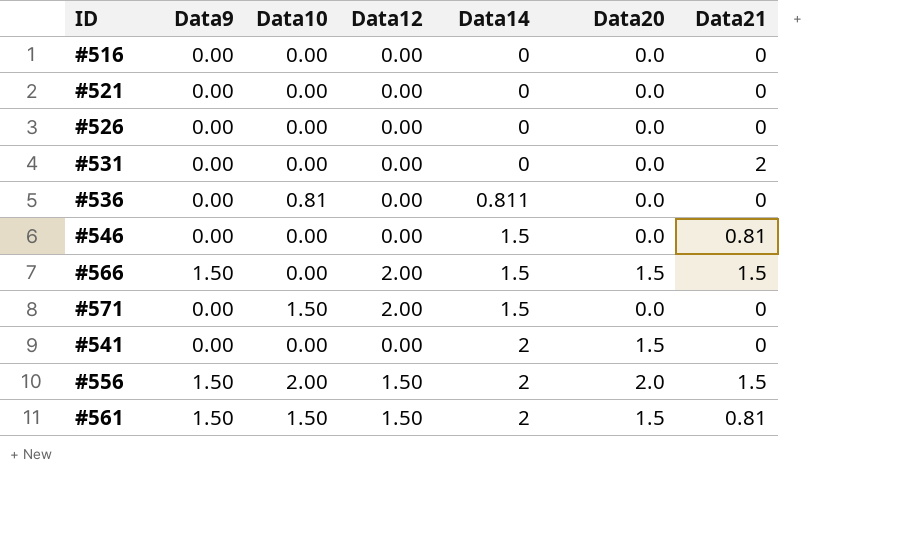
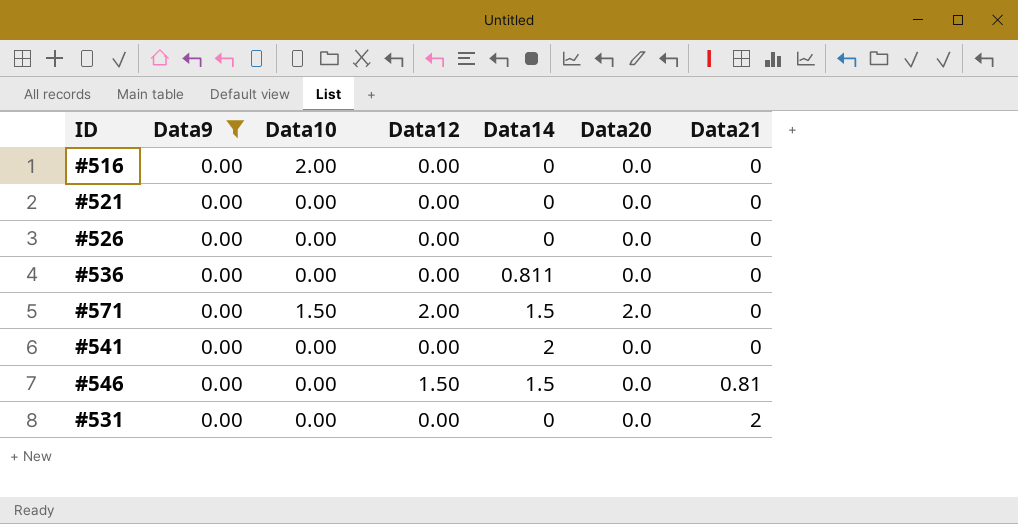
filter: none -> Data9 = 0.00
row order: Data14 ascending -> Data21 ascending
#516 | Data10: 0.00 -> 2.00
#536 | Data10: 0.81 -> 0.00
#571 | Data20: 0.0 -> 2.0
#541 | Data20: 1.5 -> 0.0
#546 | Data12: 0.00 -> 1.50

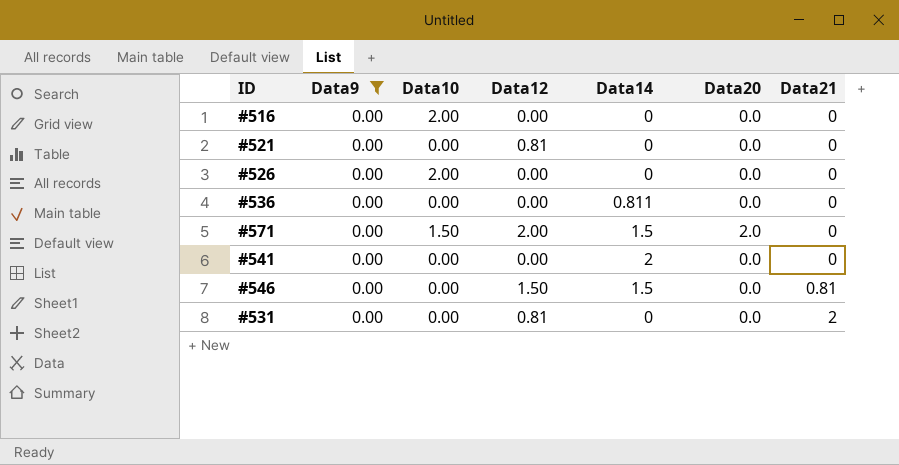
#521 | Data12: 0.00 -> 0.81
#526 | Data10: 0.00 -> 2.00
#531 | Data12: 0.00 -> 0.81

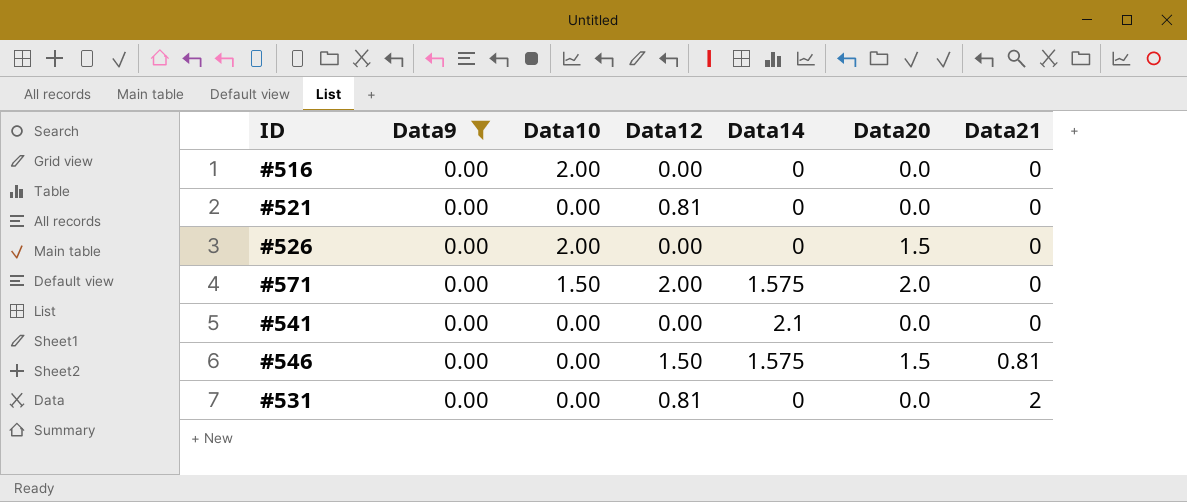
row #536: 0.00 | 0.00 | 0.00 | 0.811 | 0.0 | 0 -> none
#526 | Data20: 0.0 -> 1.5
#571 | Data14: 1.5 -> 1.575
#541 | Data14: 2 -> 2.1
#546 | Data14: 1.5 -> 1.575
#546 | Data20: 0.0 -> 1.5

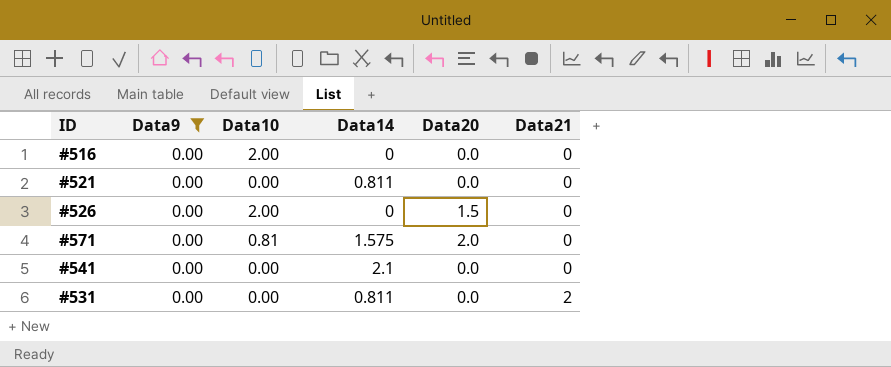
column Data12 | position: 4 -> none
row #546: 0.00 | 0.00 | 1.50 | 1.575 | 1.5 | 0.81 -> none
#521 | Data14: 0 -> 0.811
#571 | Data10: 1.50 -> 0.81
#531 | Data14: 0 -> 0.811

